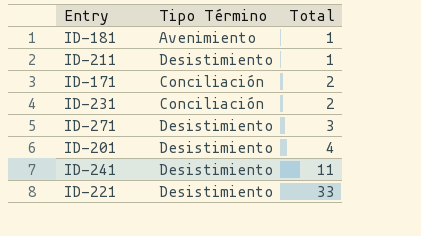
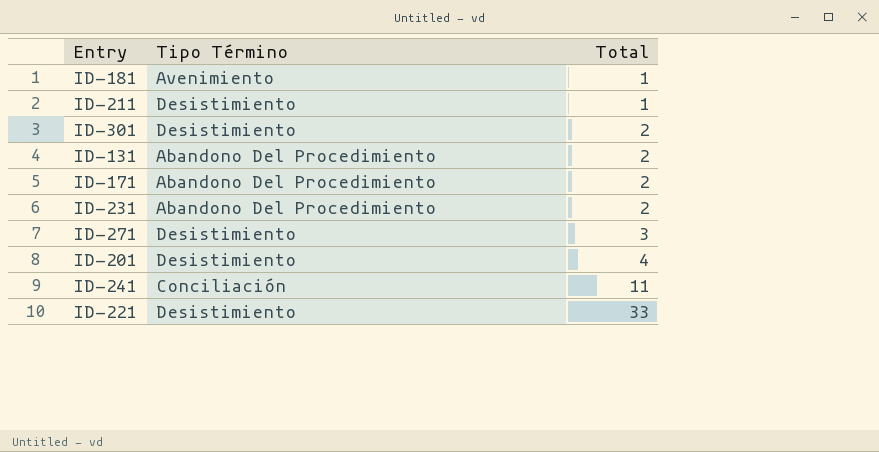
row ID-301: none -> Desistimiento | 2
row ID-131: none -> Abandono Del Procedimiento | 2
ID-171 | Tipo Término: Conciliación -> Abandono Del Procedimiento
ID-231 | Tipo Término: Conciliación -> Abandono Del Procedimiento
ID-241 | Tipo Término: Desistimiento -> Conciliación

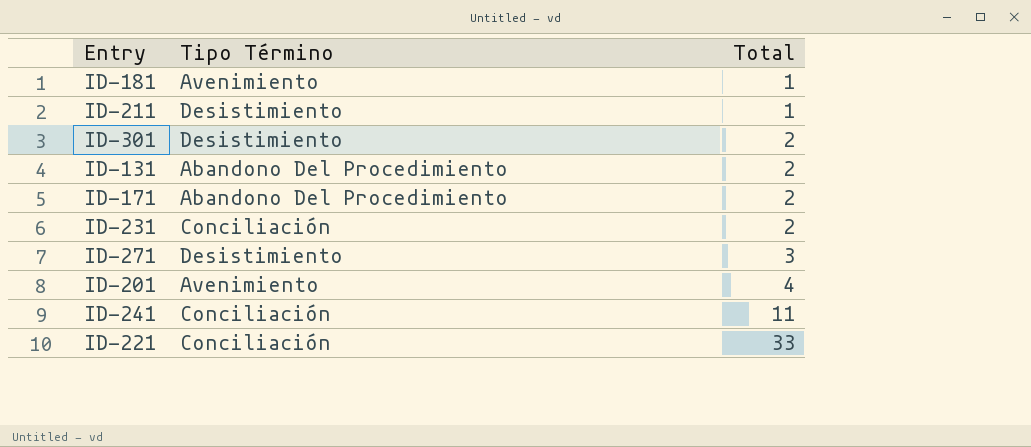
ID-231 | Tipo Término: Abandono Del Procedimiento -> Conciliación
ID-201 | Tipo Término: Desistimiento -> Avenimiento
ID-221 | Tipo Término: Desistimiento -> Conciliación

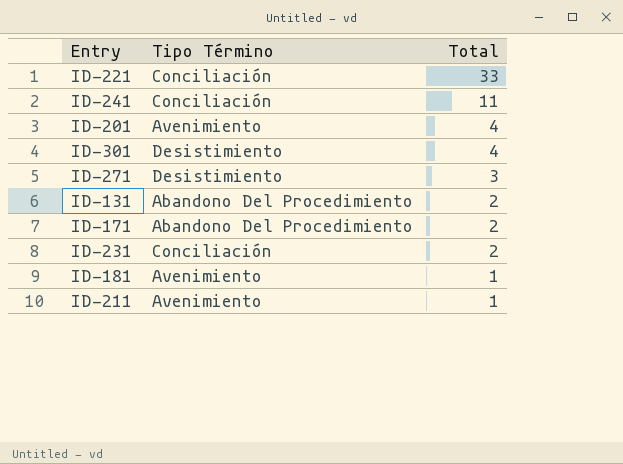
row order: Total ascending -> Total descending
ID-301 | Total: 2 -> 4
ID-211 | Tipo Término: Desistimiento -> Avenimiento

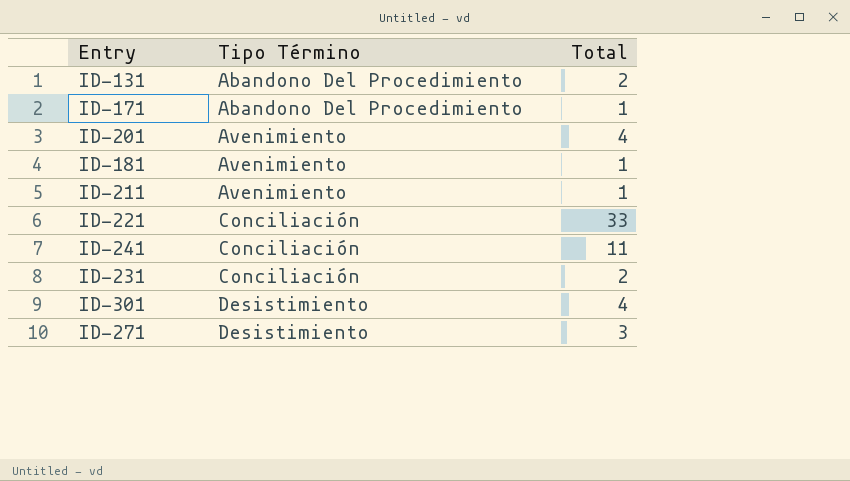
row order: Total descending -> Tipo Término ascending
ID-171 | Total: 2 -> 1

